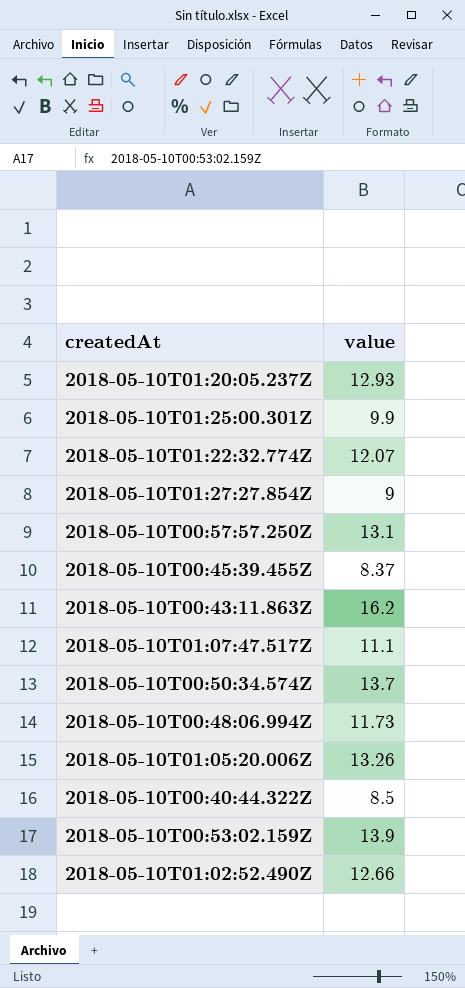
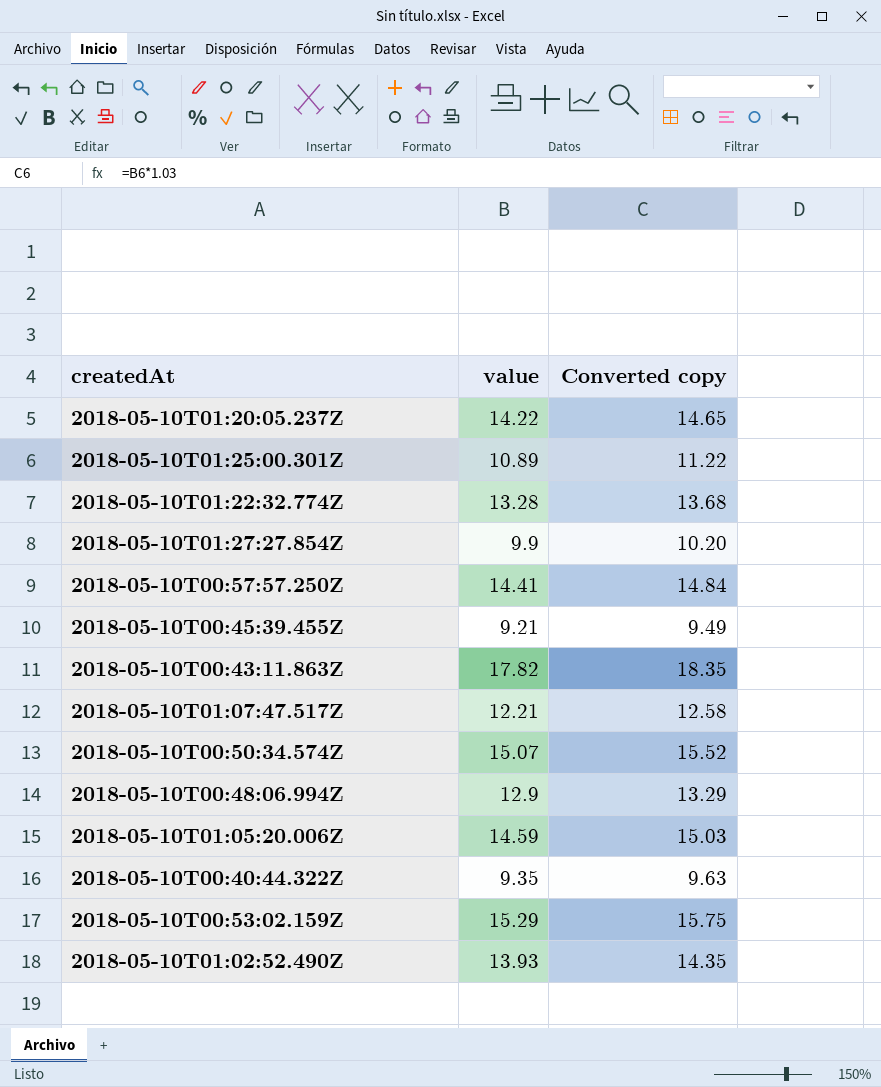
column Converted copy | formula: none -> [value] * 1.03
2018-05-10T01:20:05.237Z | value: 12.93 -> 14.22
2018-05-10T01:25:00.301Z | value: 9.9 -> 10.89
2018-05-10T01:22:32.774Z | value: 12.07 -> 13.28
2018-05-10T01:27:27.854Z | value: 9 -> 9.9
2018-05-10T00:57:57.250Z | value: 13.1 -> 14.41
2018-05-10T00:45:39.455Z | value: 8.37 -> 9.21
2018-05-10T00:43:11.863Z | value: 16.2 -> 17.82
2018-05-10T01:07:47.517Z | value: 11.1 -> 12.21
2018-05-10T00:50:34.574Z | value: 13.7 -> 15.07
2018-05-10T00:48:06.994Z | value: 11.73 -> 12.9
2018-05-10T01:05:20.006Z | value: 13.26 -> 14.59
2018-05-10T00:40:44.322Z | value: 8.5 -> 9.35
2018-05-10T00:53:02.159Z | value: 13.9 -> 15.29
2018-05-10T01:02:52.490Z | value: 12.66 -> 13.93

